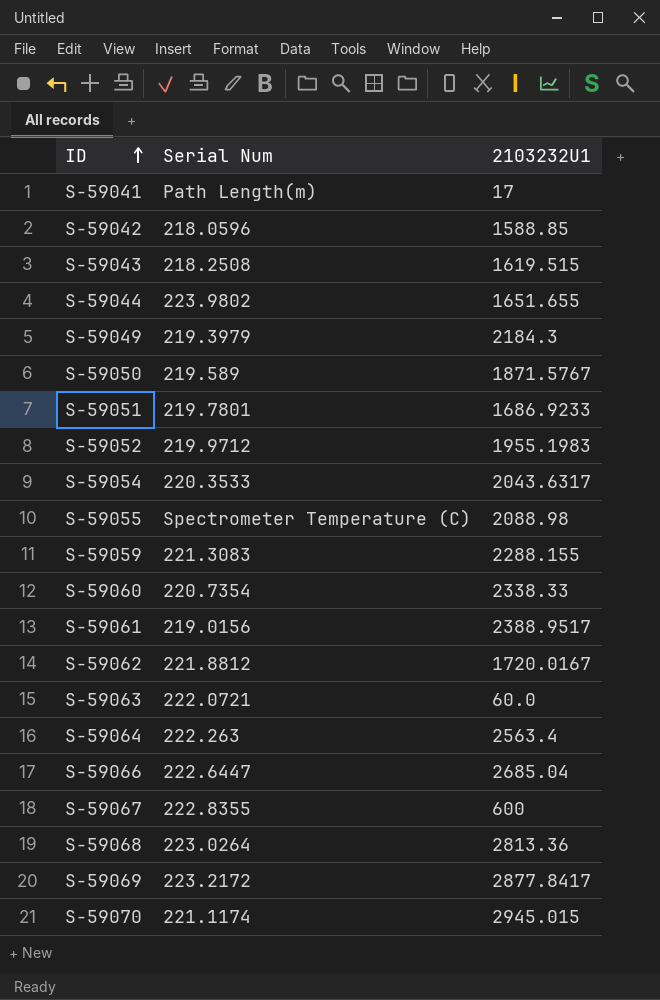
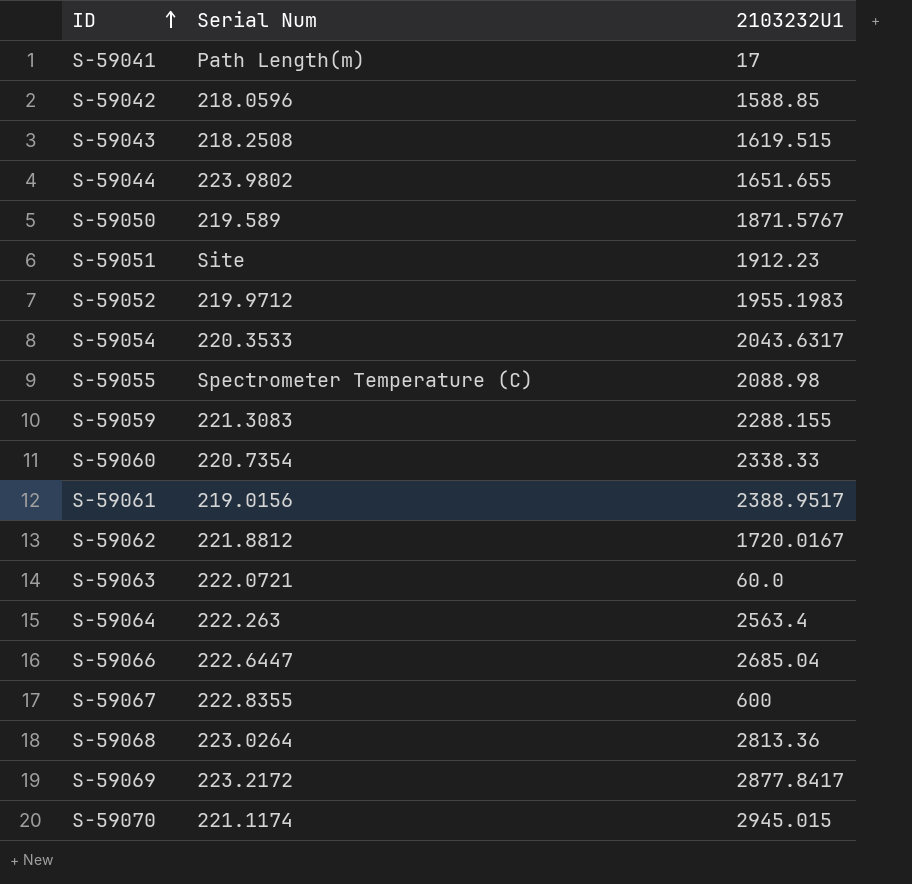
row S-59049: 219.3979 | 2184.3 -> none
S-59051 | Serial Num: 219.7801 -> Site
S-59051 | 2103232U1: 1686.9233 -> 1912.23

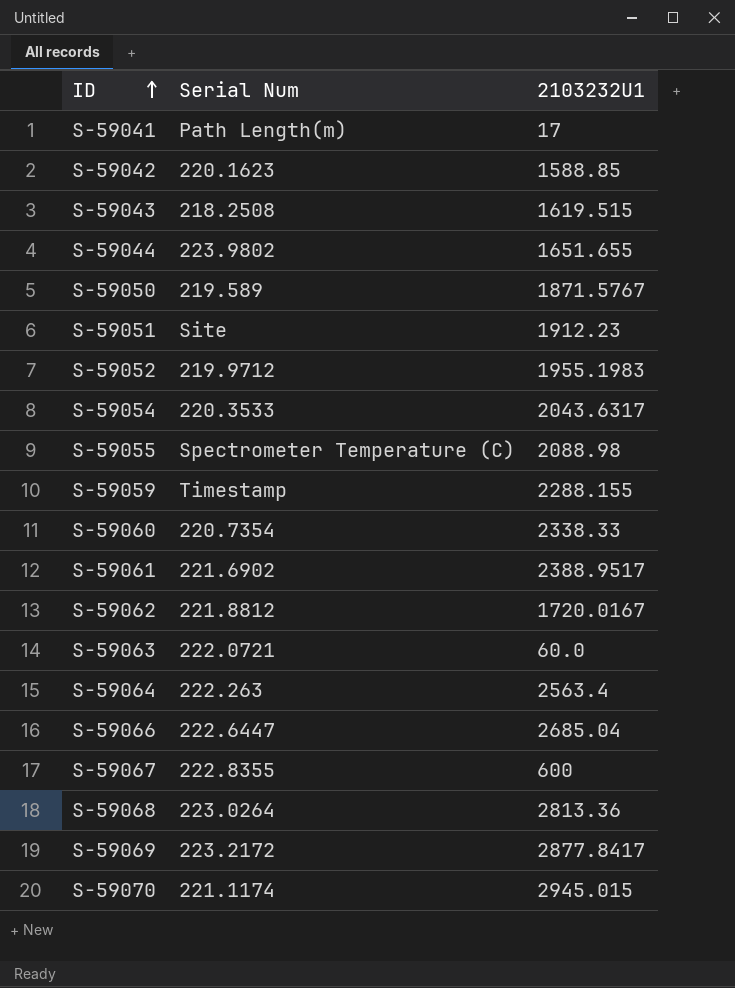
S-59042 | Serial Num: 218.0596 -> 220.1623
S-59059 | Serial Num: 221.3083 -> Timestamp
S-59061 | Serial Num: 219.0156 -> 221.6902

